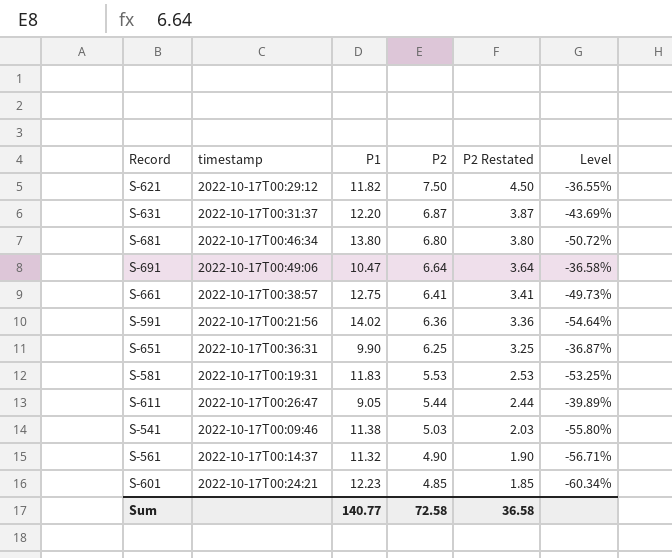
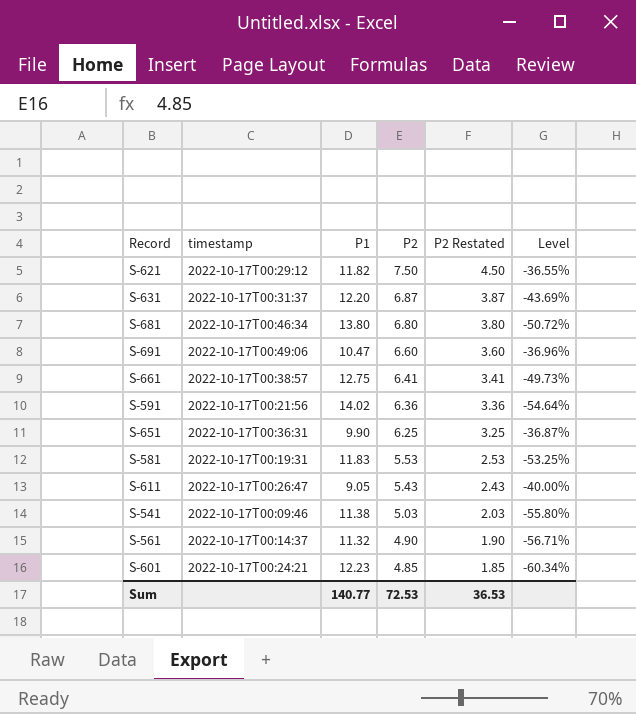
S-691 | P2: 6.64 -> 6.60
S-691 | P2 Restated: 3.64 -> 3.60
S-691 | Level: -36.58% -> -36.96%
S-611 | P2: 5.44 -> 5.43
S-611 | P2 Restated: 2.44 -> 2.43
S-611 | Level: -39.89% -> -40.00%
Sum | P2: 72.58 -> 72.53
Sum | P2 Restated: 36.58 -> 36.53

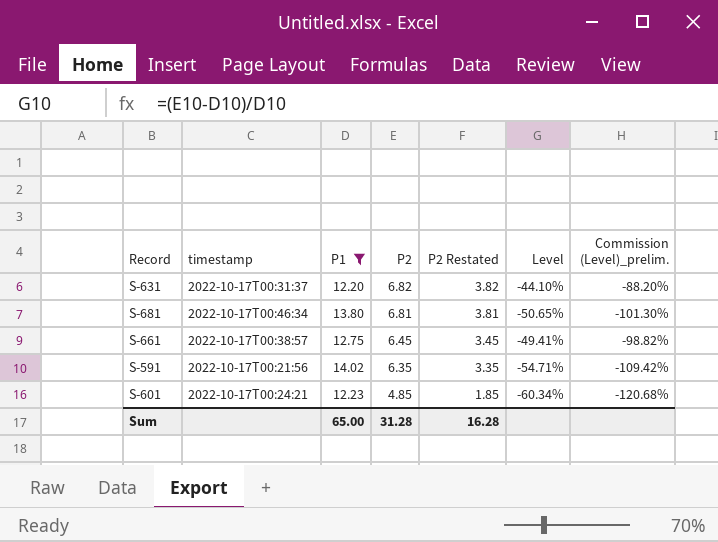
filter: none -> P1 >= 12.20
column Commission (Level)_prelim. | formula: none -> [Level] * 2
S-631 | P2: 6.87 -> 6.82
S-631 | P2 Restated: 3.87 -> 3.82
S-631 | Level: -43.69% -> -44.10%
S-681 | P2: 6.80 -> 6.81
S-681 | P2 Restated: 3.80 -> 3.81
S-681 | Level: -50.72% -> -50.65%
S-661 | P2: 6.41 -> 6.45
S-661 | P2 Restated: 3.41 -> 3.45
S-661 | Level: -49.73% -> -49.41%
S-591 | P2: 6.36 -> 6.35
S-591 | P2 Restated: 3.36 -> 3.35
S-591 | Level: -54.64% -> -54.71%
Sum | P1: 140.77 -> 65.00
Sum | P2: 72.53 -> 31.28
Sum | P2 Restated: 36.53 -> 16.28

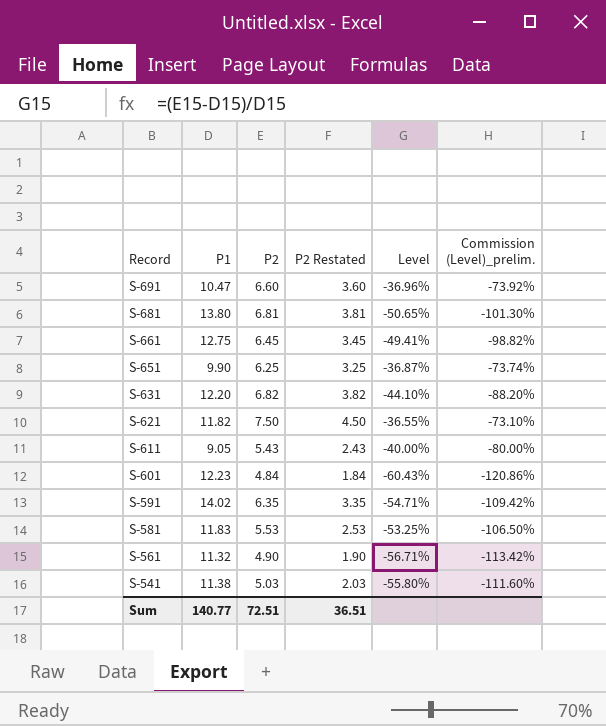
filter: P1 >= 12.20 -> none
row order: P2 descending -> Record descending
column timestamp | position: 2 -> none
S-601 | P2: 4.85 -> 4.84
S-601 | P2 Restated: 1.85 -> 1.84
S-601 | Level: -60.34% -> -60.43%
S-601 | Commission (Level)_prelim.: -120.68% -> -120.86%
Sum | P1: 65.00 -> 140.77
Sum | P2: 31.28 -> 72.51
Sum | P2 Restated: 16.28 -> 36.51

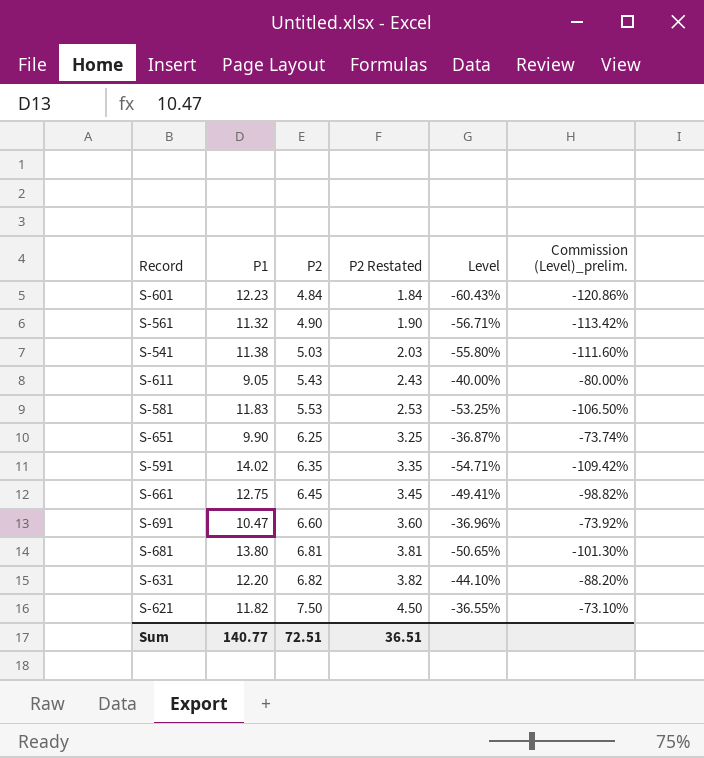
row order: Record descending -> P2 ascending

